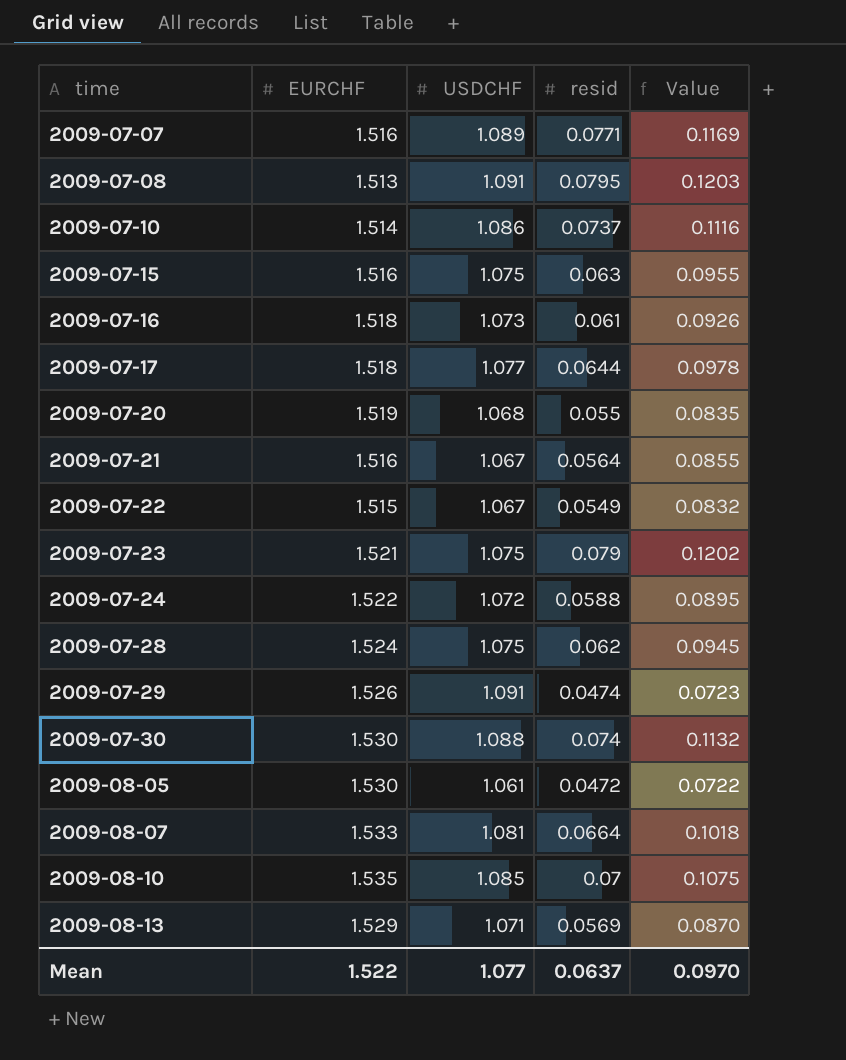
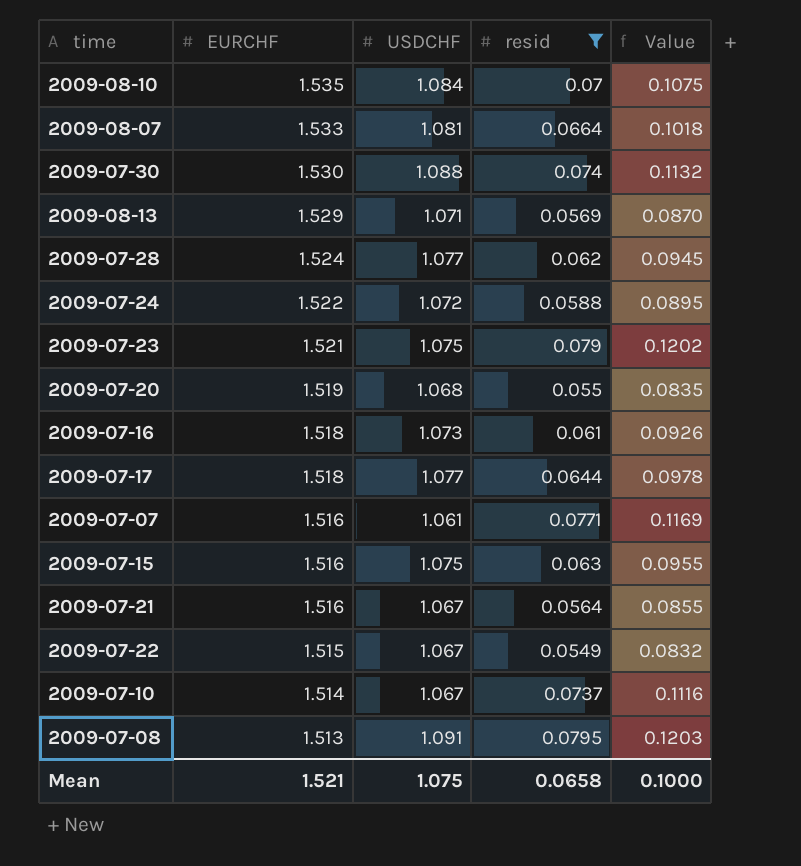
filter: none -> resid >= 0.0549
row order: time ascending -> EURCHF descending
2009-08-10 | USDCHF: 1.085 -> 1.084
2009-07-28 | USDCHF: 1.075 -> 1.077
2009-07-07 | USDCHF: 1.089 -> 1.061
2009-07-10 | USDCHF: 1.086 -> 1.067
Mean | EURCHF: 1.522 -> 1.521
Mean | USDCHF: 1.077 -> 1.075
Mean | resid: 0.0637 -> 0.0658
Mean | Value: 0.0970 -> 0.1000

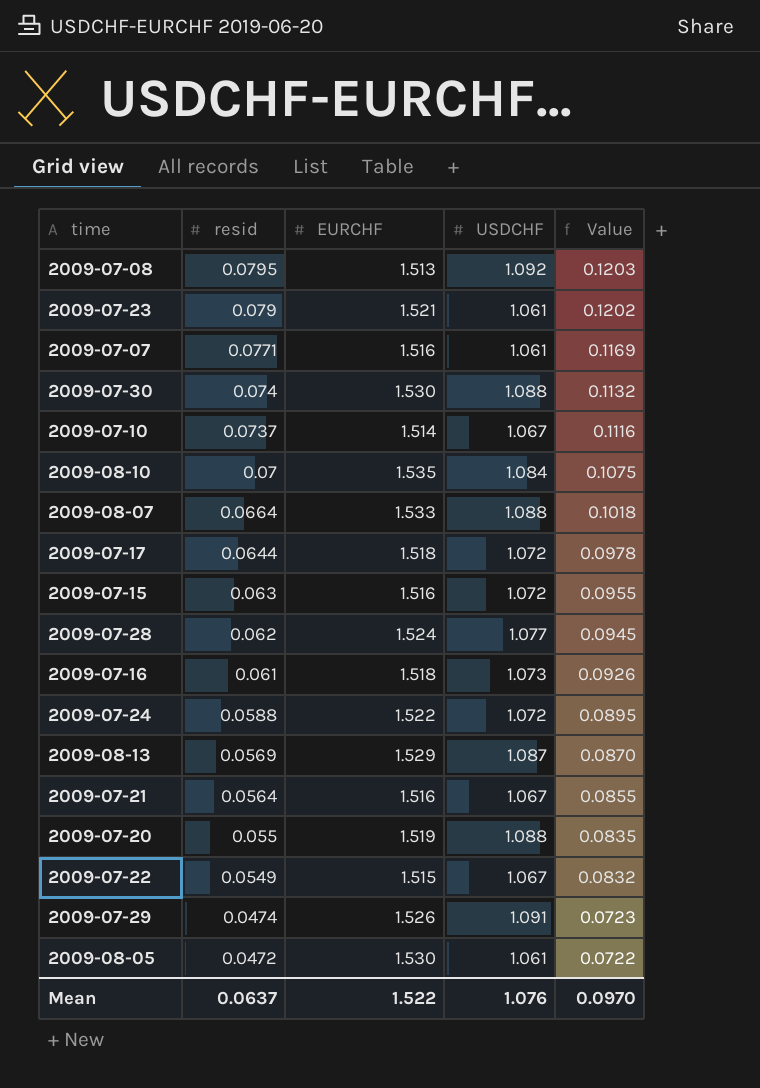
filter: resid >= 0.0549 -> none
row order: EURCHF descending -> resid descending
column resid | position: 4 -> 2
2009-07-08 | USDCHF: 1.091 -> 1.092
2009-07-23 | USDCHF: 1.075 -> 1.061
2009-08-07 | USDCHF: 1.081 -> 1.088
2009-07-17 | USDCHF: 1.077 -> 1.072
2009-07-15 | USDCHF: 1.075 -> 1.072
2009-08-13 | USDCHF: 1.071 -> 1.087
2009-07-20 | USDCHF: 1.068 -> 1.088
Mean | resid: 0.0658 -> 0.0637
Mean | EURCHF: 1.521 -> 1.522
Mean | USDCHF: 1.075 -> 1.076
Mean | Value: 0.1000 -> 0.0970

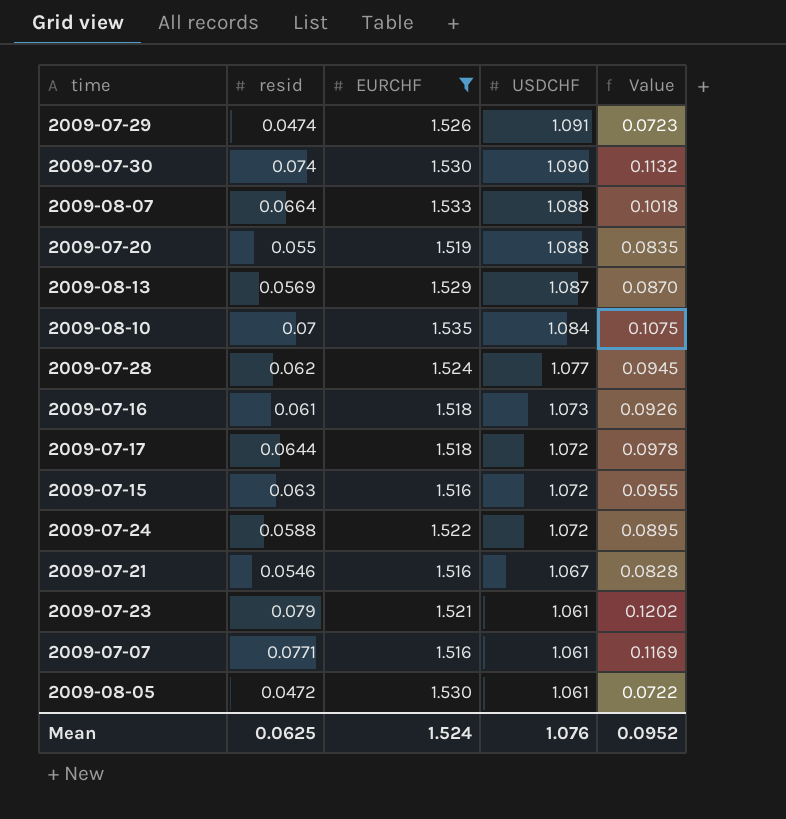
filter: none -> EURCHF >= 1.516
row order: resid descending -> USDCHF descending
2009-07-30 | USDCHF: 1.088 -> 1.090
2009-07-21 | resid: 0.0564 -> 0.0546
2009-07-21 | Value: 0.0855 -> 0.0828
Mean | resid: 0.0637 -> 0.0625
Mean | EURCHF: 1.522 -> 1.524
Mean | Value: 0.0970 -> 0.0952

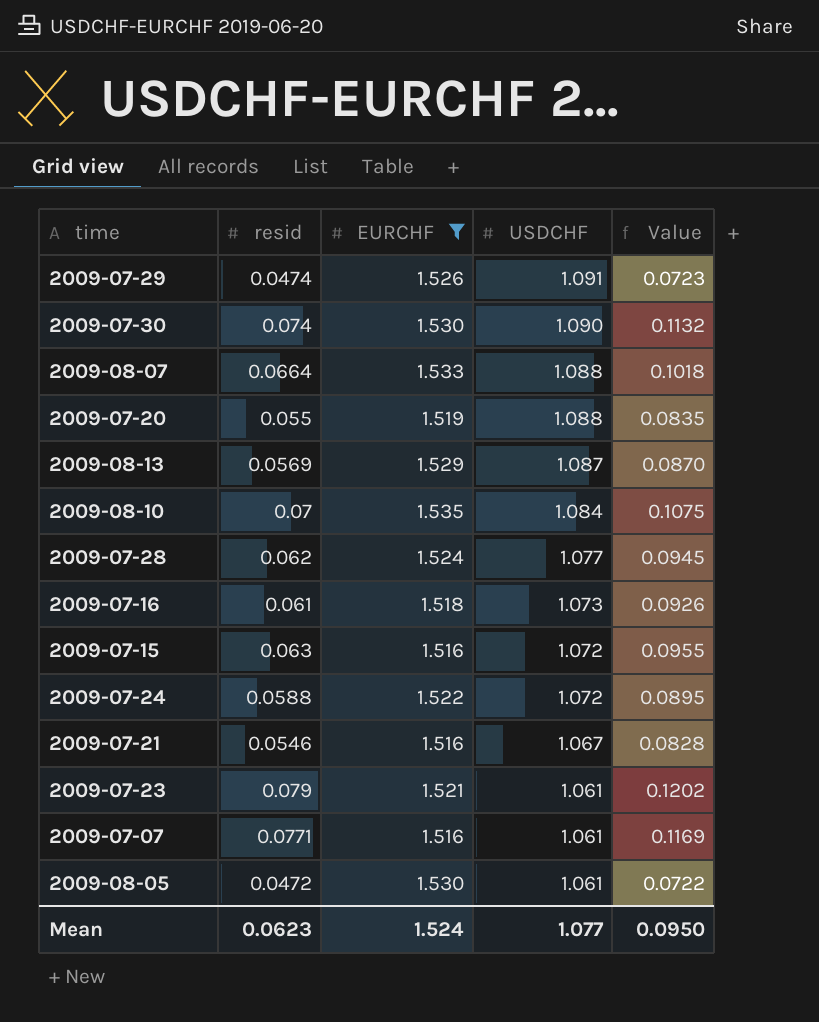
row 2009-07-17: 0.0644 | 1.518 | 1.072 | 0.0978 -> none
Mean | resid: 0.0625 -> 0.0623
Mean | USDCHF: 1.076 -> 1.077
Mean | Value: 0.0952 -> 0.0950

